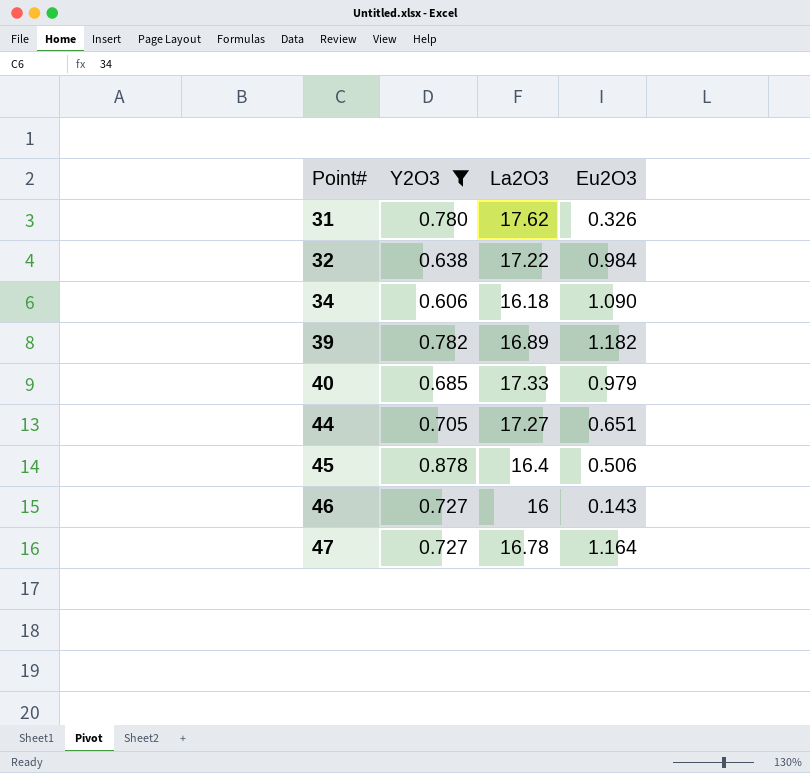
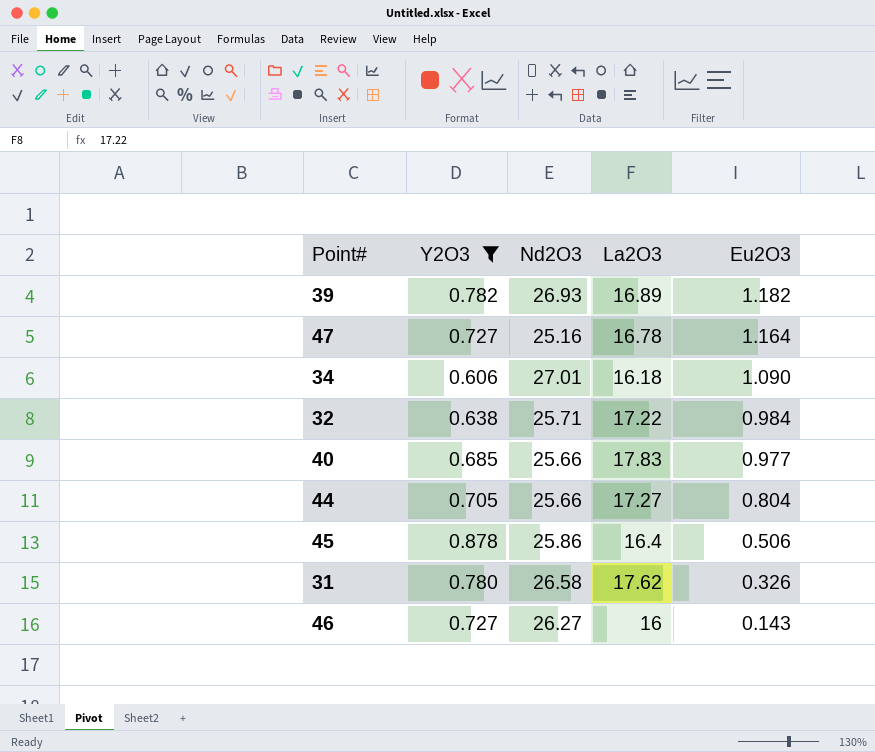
row order: Point# ascending -> Eu2O3 descending
column Nd2O3 | position: none -> 3
40 | La2O3: 17.33 -> 17.83
40 | Eu2O3: 0.979 -> 0.977
44 | Eu2O3: 0.651 -> 0.804

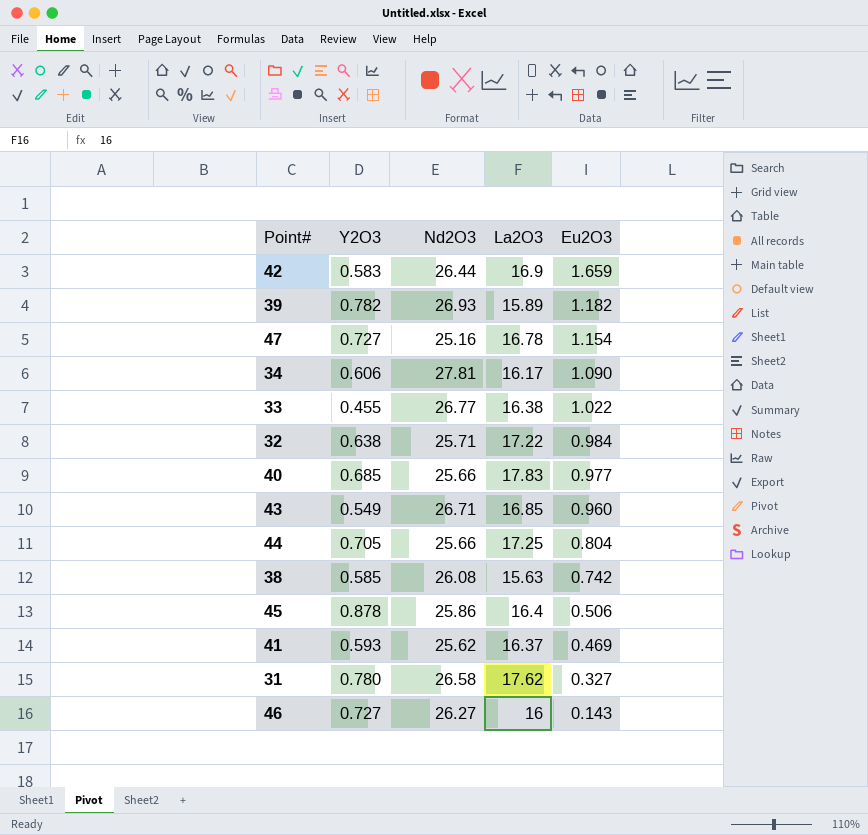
filter: Y2O3 >= 0.606 -> none
39 | La2O3: 16.89 -> 15.89
47 | Eu2O3: 1.164 -> 1.154
34 | Nd2O3: 27.01 -> 27.81
34 | La2O3: 16.18 -> 16.17
44 | La2O3: 17.27 -> 17.25
31 | Eu2O3: 0.326 -> 0.327

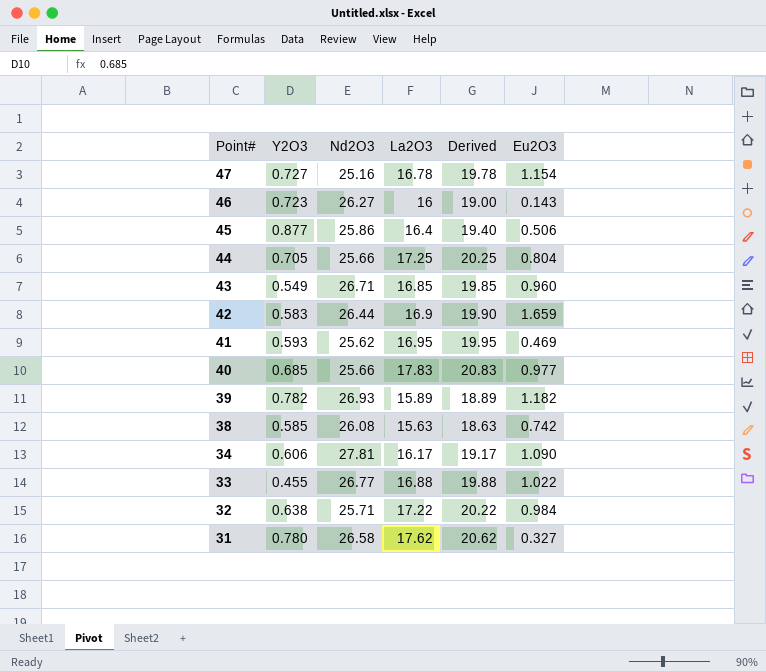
row order: Eu2O3 descending -> Point# descending
column Derived | formula: none -> [La2O3] + 3
46 | Y2O3: 0.727 -> 0.723
45 | Y2O3: 0.878 -> 0.877
41 | La2O3: 16.37 -> 16.95
33 | La2O3: 16.38 -> 16.88

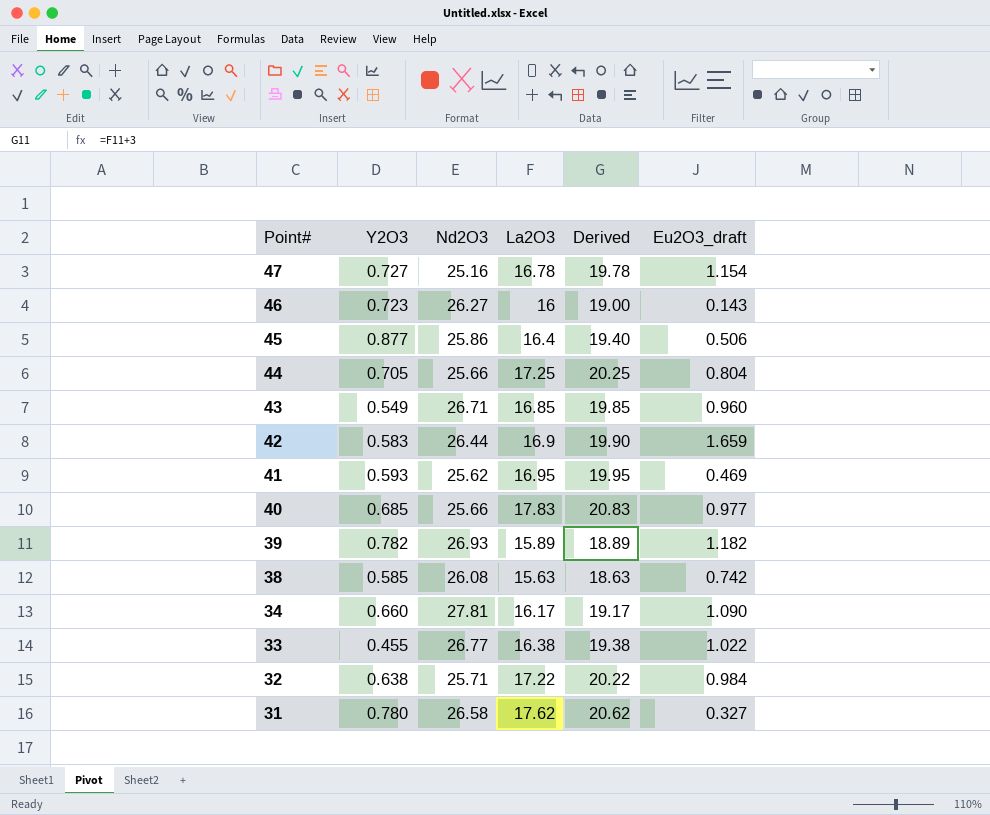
column name: Eu2O3 -> Eu2O3_draft
34 | Y2O3: 0.606 -> 0.660
33 | La2O3: 16.88 -> 16.38
33 | Derived: 19.88 -> 19.38

